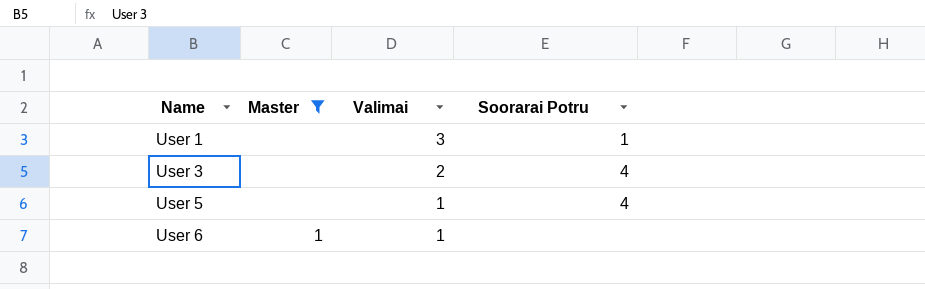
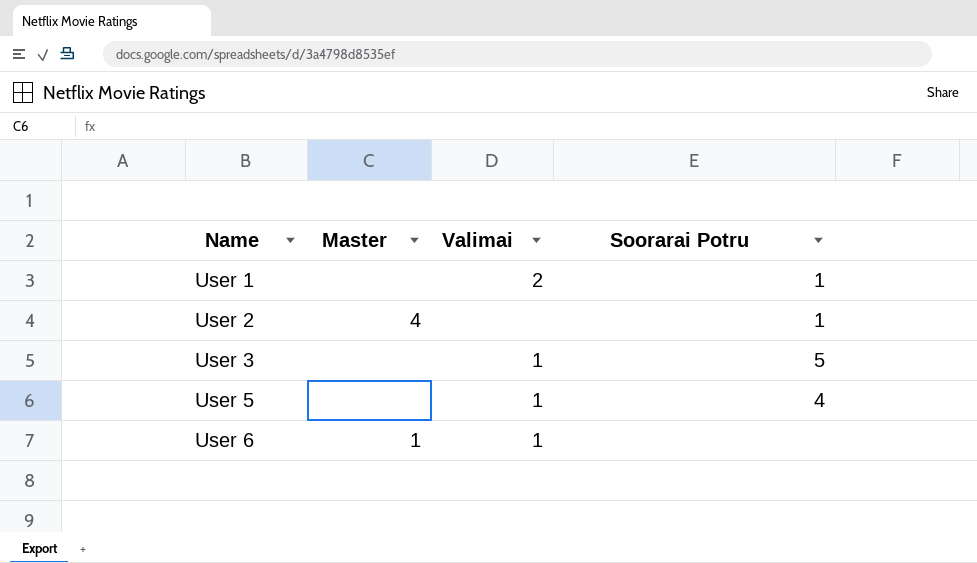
filter: Master != 4 -> none
User 1 | Valimai: 3 -> 2
User 3 | Valimai: 2 -> 1
User 3 | Soorarai Potru: 4 -> 5

